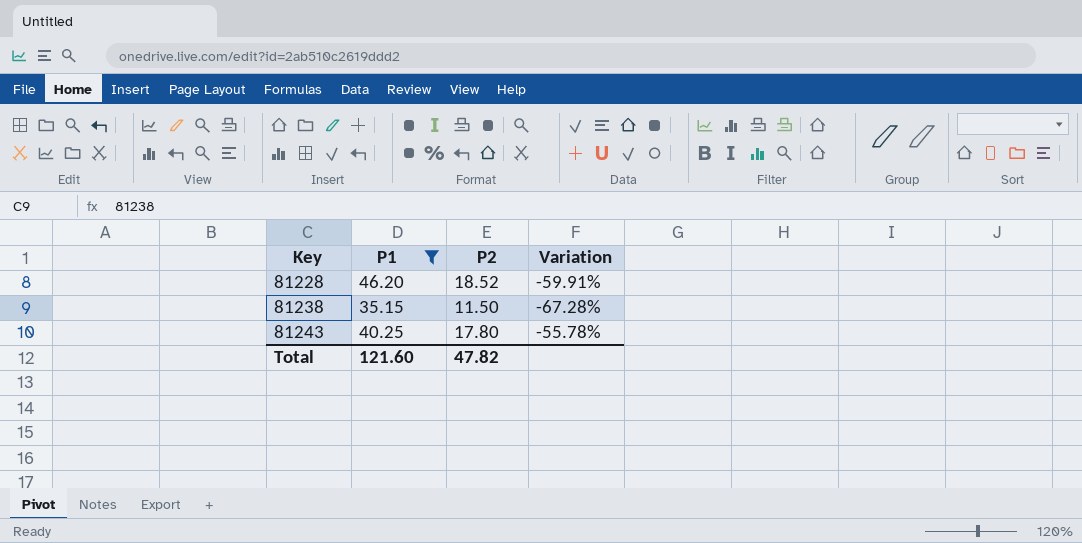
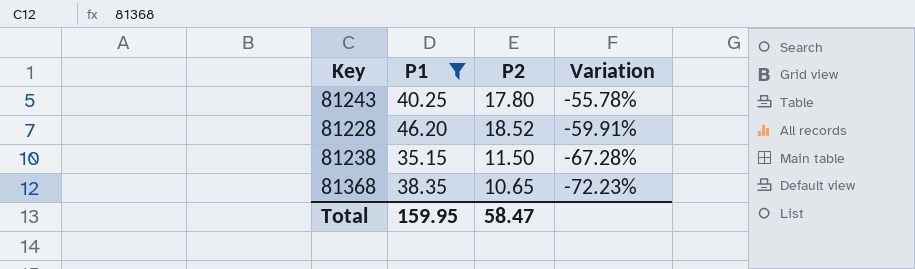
row order: Key ascending -> Variation descending
row 81368: none -> 38.35 | 10.65 | -72.23%
Total | P1: 121.60 -> 159.95
Total | P2: 47.82 -> 58.47

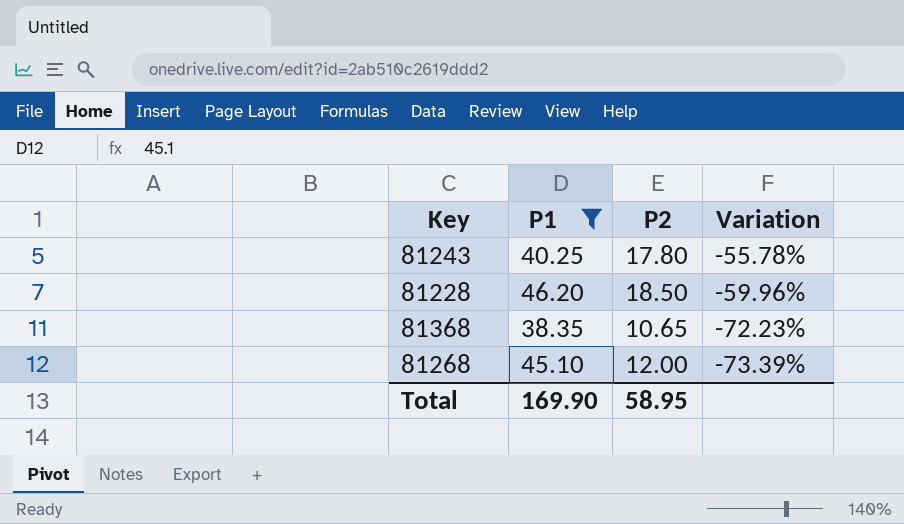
row 81238: 35.15 | 11.50 | -67.28% -> none
81228 | P2: 18.52 -> 18.50
81228 | Variation: -59.91% -> -59.96%
row 81268: none -> 45.10 | 12.00 | -73.39%
Total | P1: 159.95 -> 169.90
Total | P2: 58.47 -> 58.95

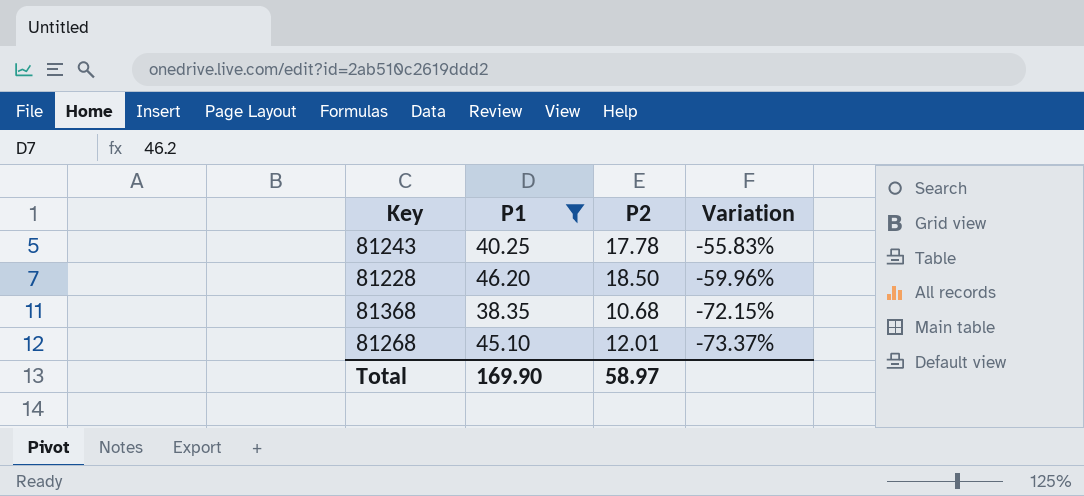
81243 | P2: 17.80 -> 17.78
81243 | Variation: -55.78% -> -55.83%
81368 | P2: 10.65 -> 10.68
81368 | Variation: -72.23% -> -72.15%
81268 | P2: 12.00 -> 12.01
81268 | Variation: -73.39% -> -73.37%
Total | P2: 58.95 -> 58.97

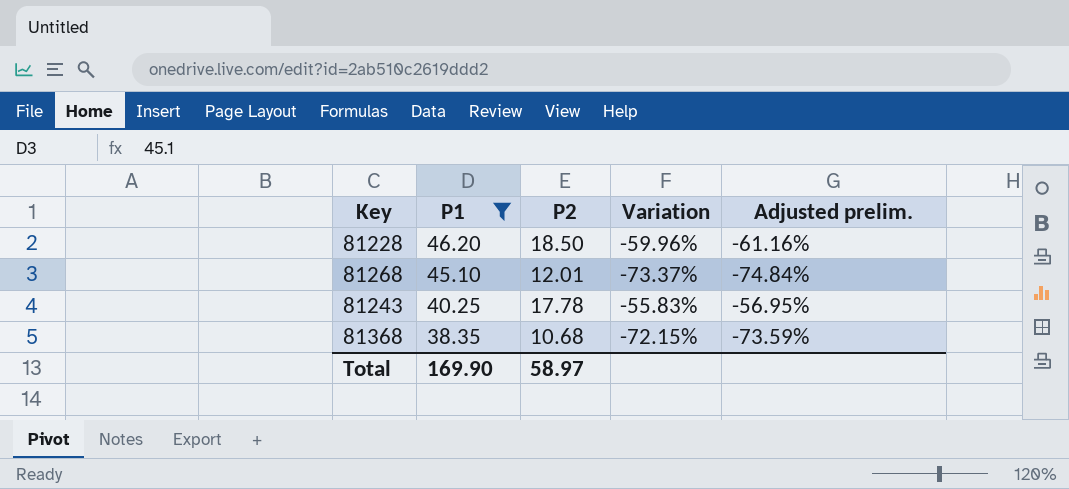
row order: Variation descending -> P1 descending
column Adjusted prelim. | formula: none -> [Variation] * 1.02

